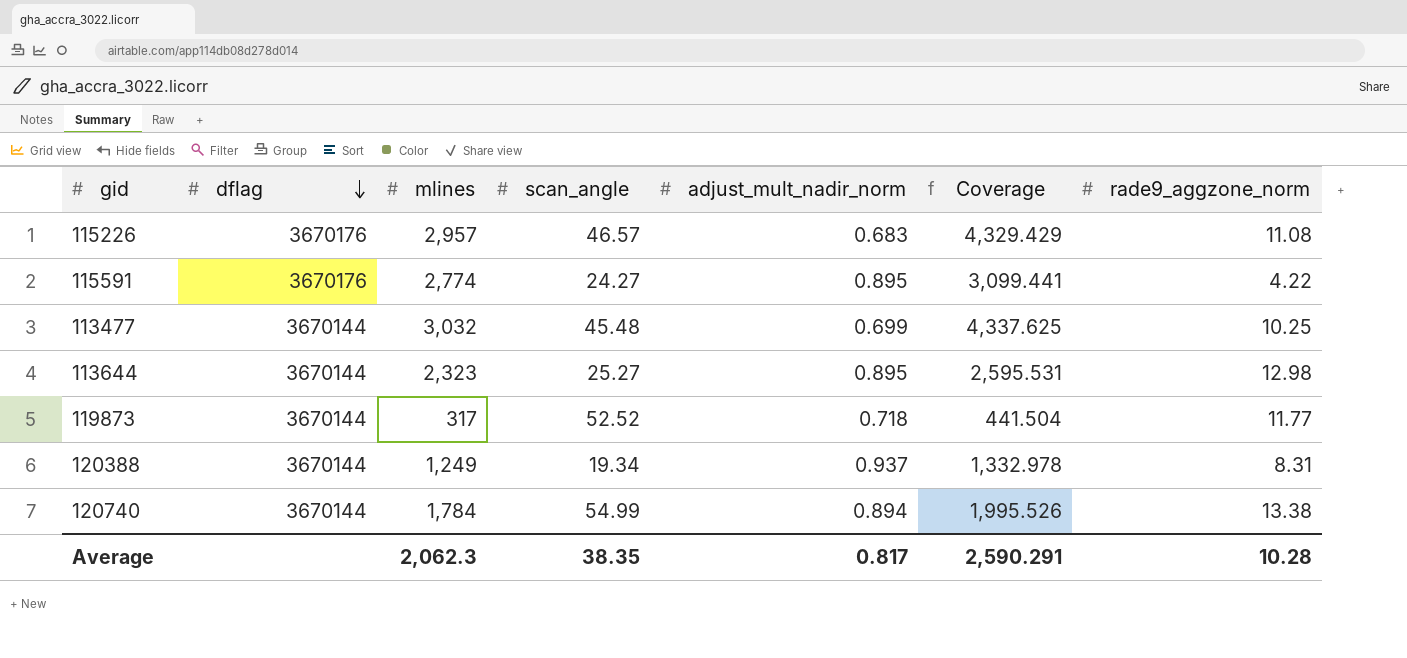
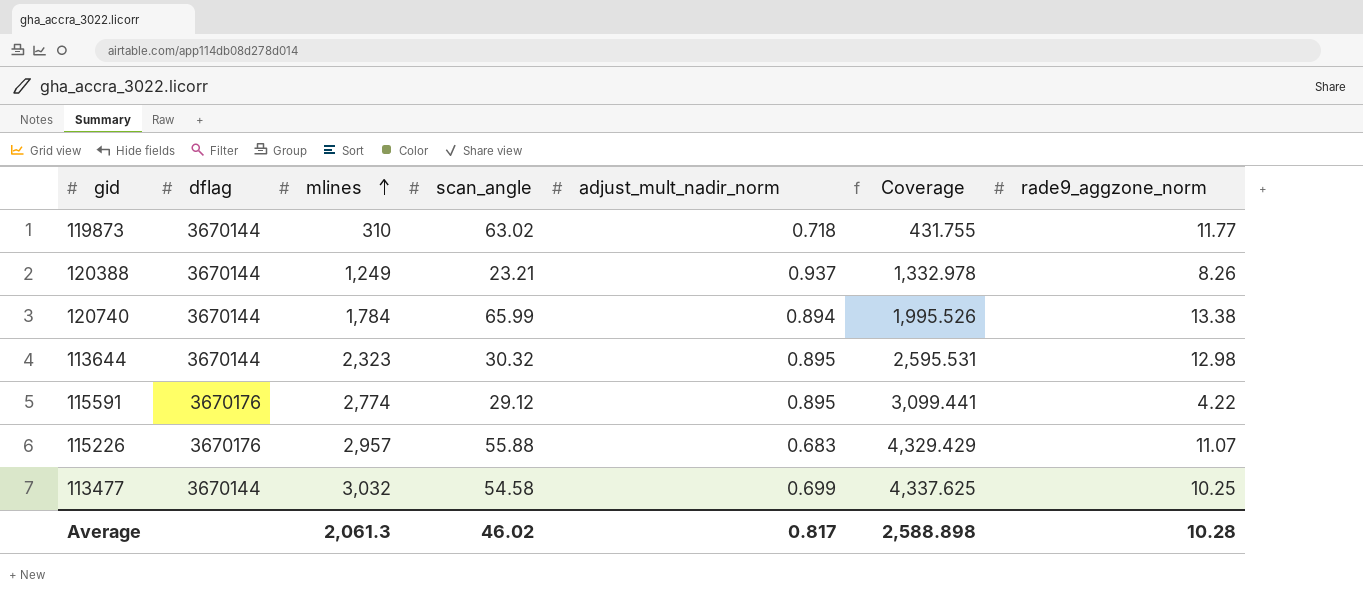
row order: dflag descending -> mlines ascending
119873 | mlines: 317 -> 310
119873 | scan_angle: 52.52 -> 63.02
119873 | Coverage: 441.504 -> 431.755
120388 | scan_angle: 19.34 -> 23.21
120388 | rade9_aggzone_norm: 8.31 -> 8.26
120740 | scan_angle: 54.99 -> 65.99
113644 | scan_angle: 25.27 -> 30.32
115591 | scan_angle: 24.27 -> 29.12
115226 | scan_angle: 46.57 -> 55.88
115226 | rade9_aggzone_norm: 11.08 -> 11.07
113477 | scan_angle: 45.48 -> 54.58
Average | mlines: 2,062.3 -> 2,061.3
Average | scan_angle: 38.35 -> 46.02
Average | Coverage: 2,590.291 -> 2,588.898

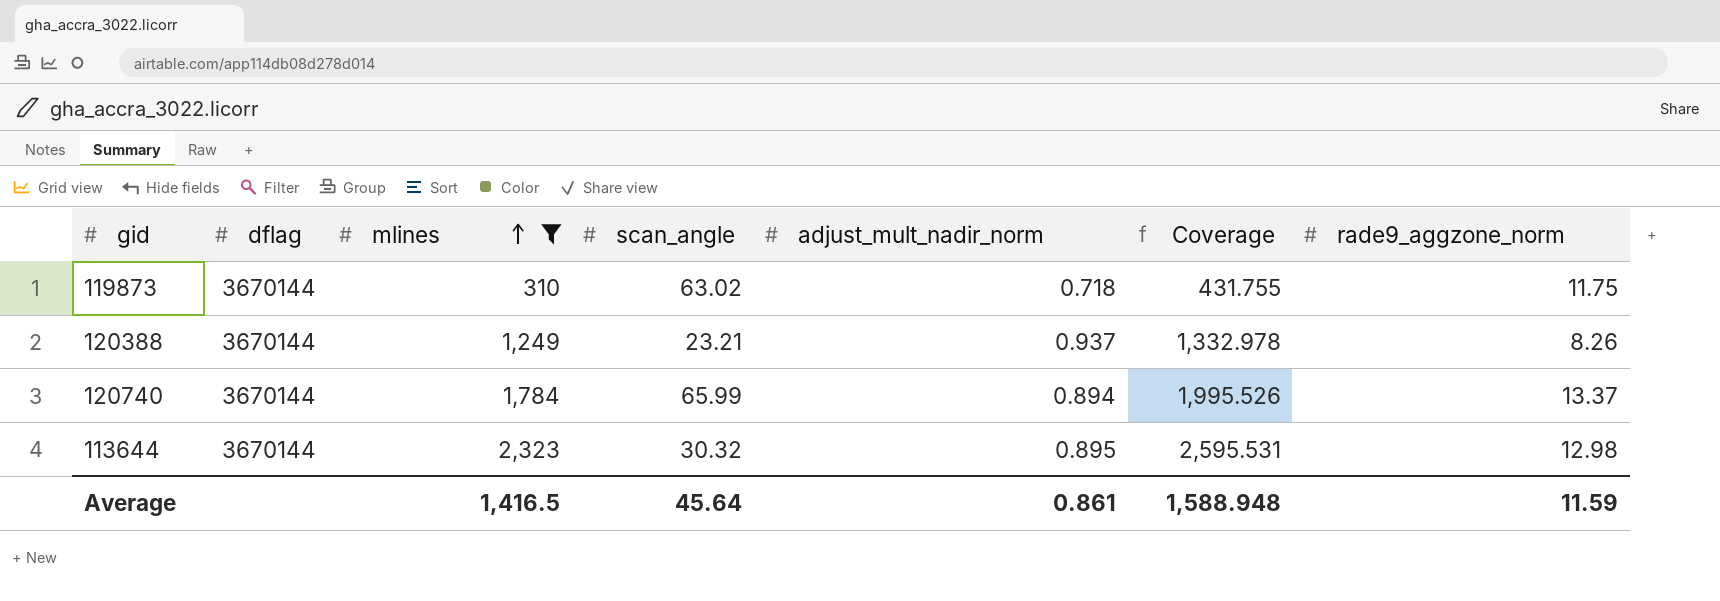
filter: none -> mlines <= 2,323
119873 | rade9_aggzone_norm: 11.77 -> 11.75
120740 | rade9_aggzone_norm: 13.38 -> 13.37
Average | mlines: 2,061.3 -> 1,416.5
Average | scan_angle: 46.02 -> 45.64
Average | adjust_mult_nadir_norm: 0.817 -> 0.861
Average | Coverage: 2,588.898 -> 1,588.948
Average | rade9_aggzone_norm: 10.28 -> 11.59

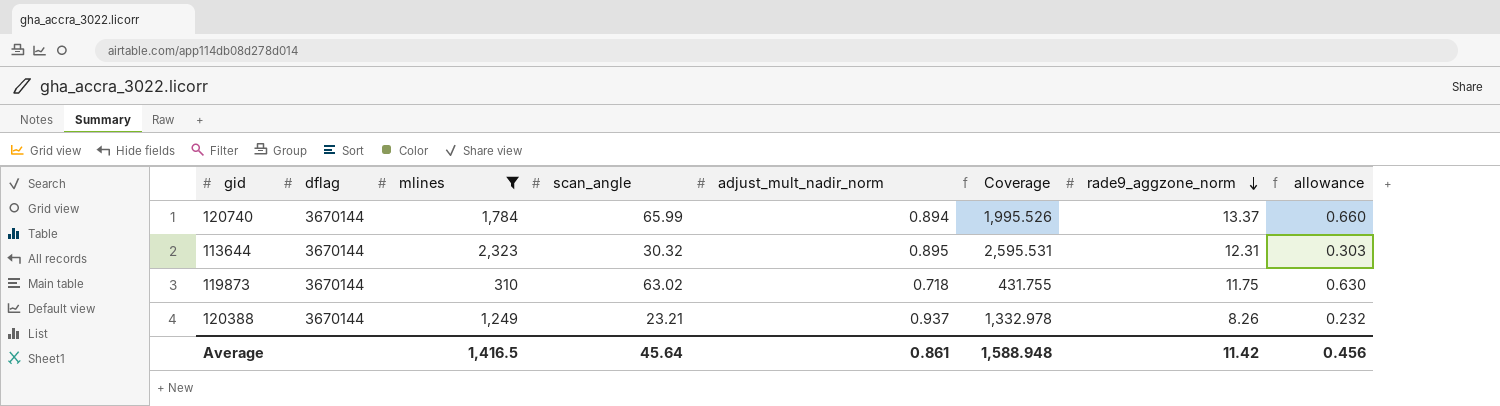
row order: mlines ascending -> rade9_aggzone_norm descending
column allowance | formula: none -> [scan_angle] * 0.01
113644 | rade9_aggzone_norm: 12.98 -> 12.31
Average | rade9_aggzone_norm: 11.59 -> 11.42

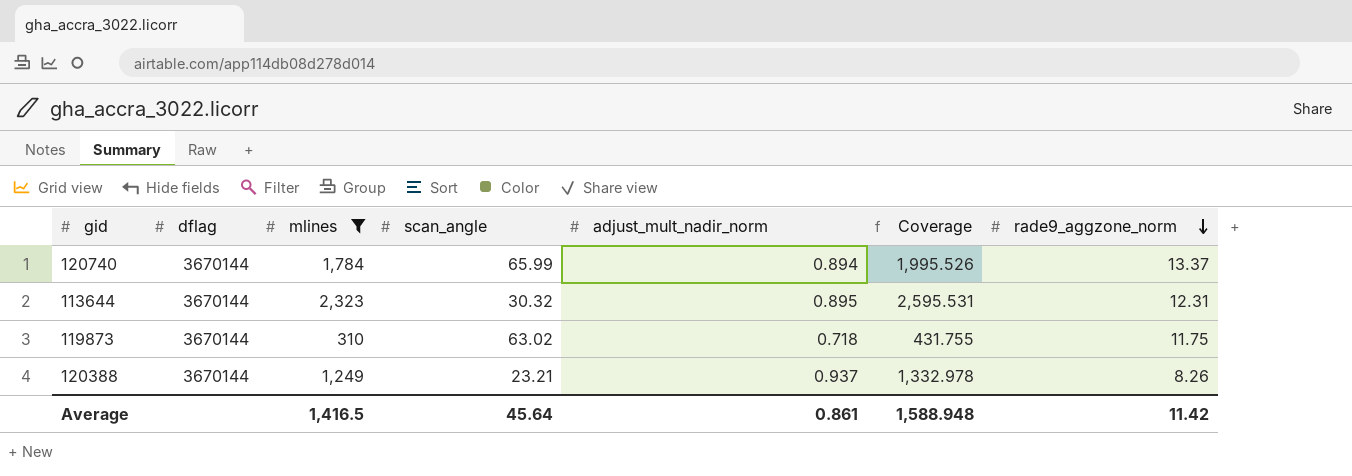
column allowance | formula: [scan_angle] * 0.01 -> none

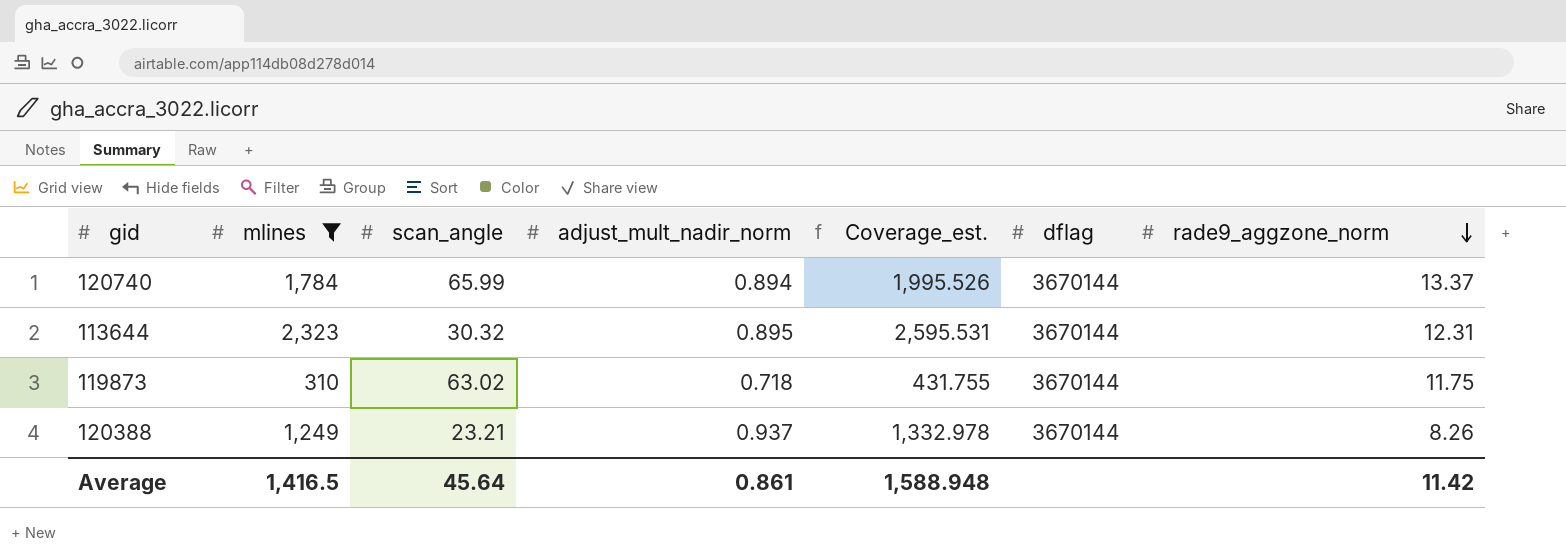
column name: Coverage -> Coverage_est.
column dflag | position: 2 -> 6

